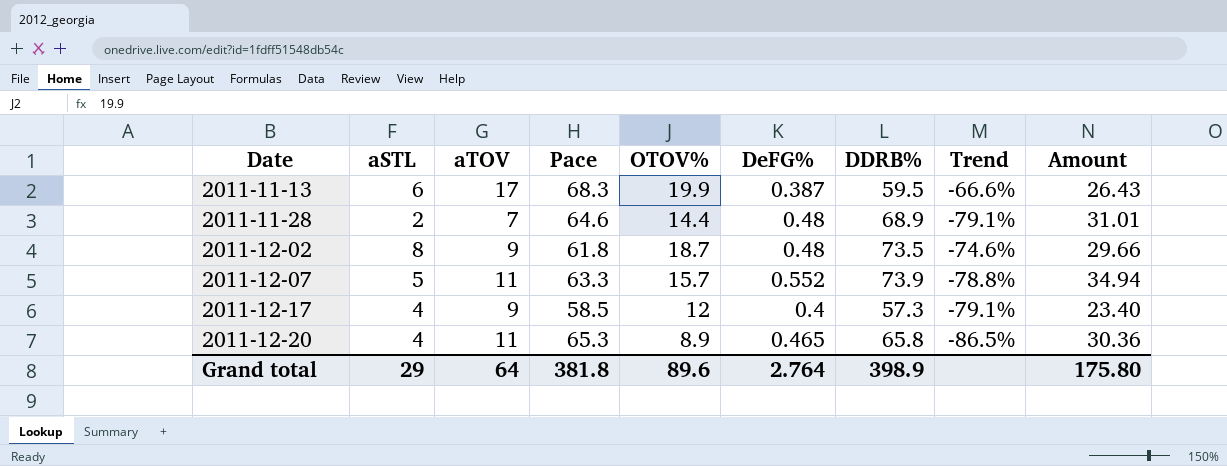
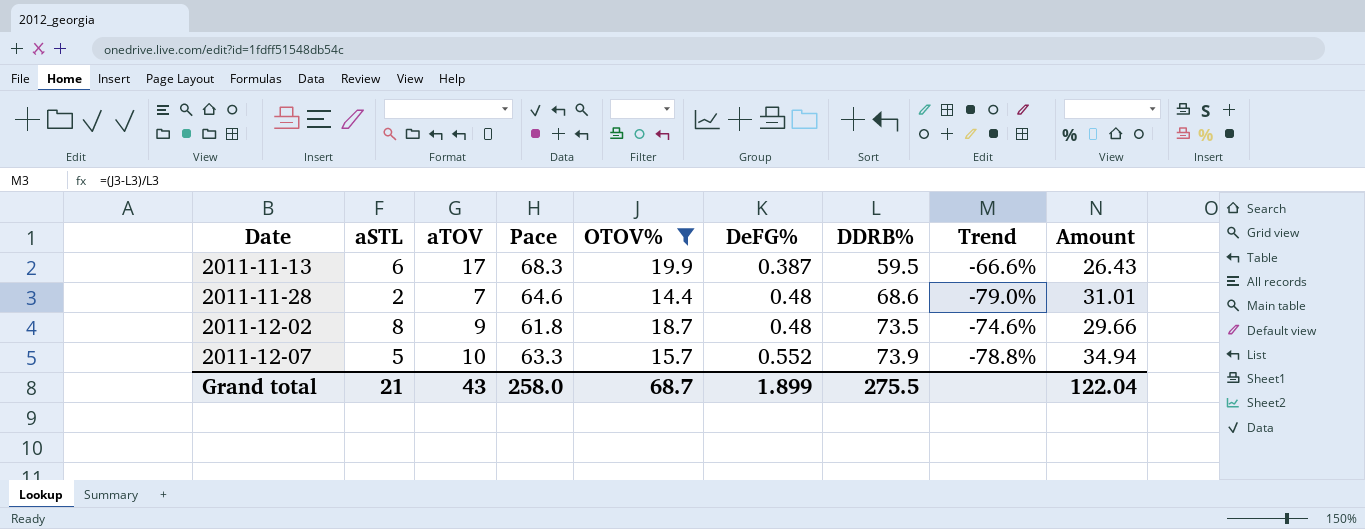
filter: none -> OTOV% >= 14.4
2011-11-28 | DDRB%: 68.9 -> 68.6
2011-11-28 | Trend: -79.1% -> -79.0%
2011-12-07 | aTOV: 11 -> 10
Grand total | aSTL: 29 -> 21
Grand total | aTOV: 64 -> 43
Grand total | Pace: 381.8 -> 258.0
Grand total | OTOV%: 89.6 -> 68.7
Grand total | DeFG%: 2.764 -> 1.899
Grand total | DDRB%: 398.9 -> 275.5
Grand total | Amount: 175.80 -> 122.04

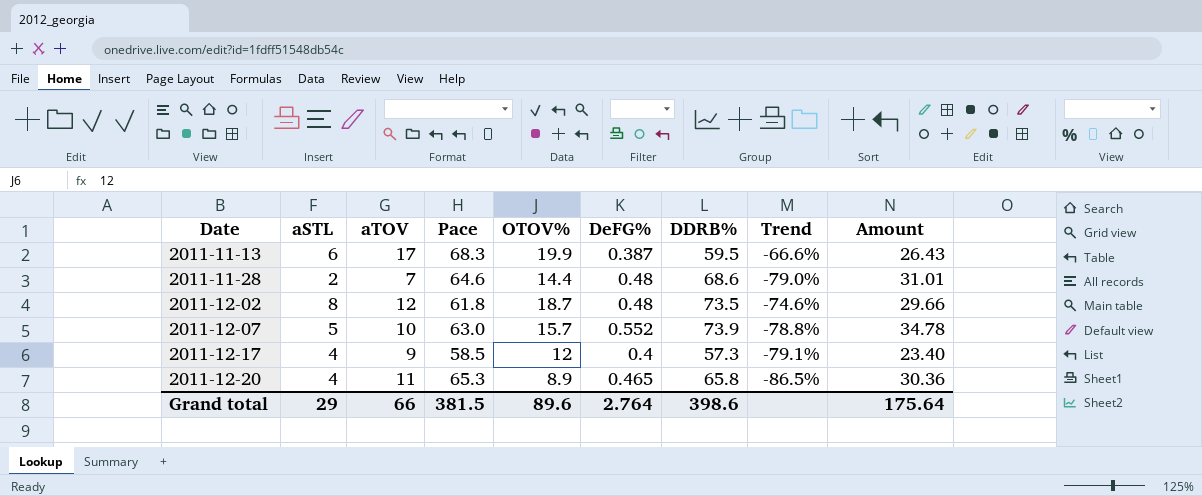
filter: OTOV% >= 14.4 -> none
2011-12-02 | aTOV: 9 -> 12
2011-12-07 | Pace: 63.3 -> 63.0
2011-12-07 | Amount: 34.94 -> 34.78
Grand total | aSTL: 21 -> 29
Grand total | aTOV: 43 -> 66
Grand total | Pace: 258.0 -> 381.5
Grand total | OTOV%: 68.7 -> 89.6
Grand total | DeFG%: 1.899 -> 2.764
Grand total | DDRB%: 275.5 -> 398.6
Grand total | Amount: 122.04 -> 175.64

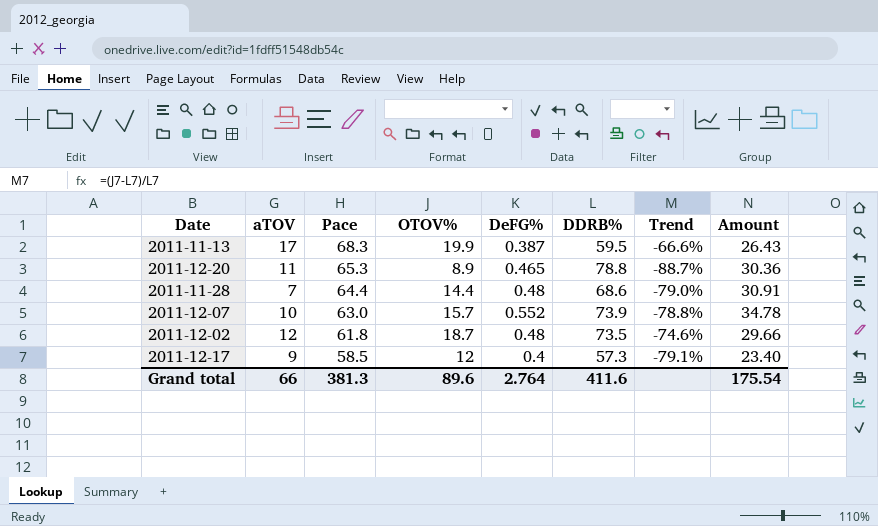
row order: Date ascending -> Pace descending
column aSTL | position: 2 -> none
2011-12-20 | DDRB%: 65.8 -> 78.8
2011-12-20 | Trend: -86.5% -> -88.7%
2011-11-28 | Pace: 64.6 -> 64.4
2011-11-28 | Amount: 31.01 -> 30.91
Grand total | Pace: 381.5 -> 381.3
Grand total | DDRB%: 398.6 -> 411.6
Grand total | Amount: 175.64 -> 175.54

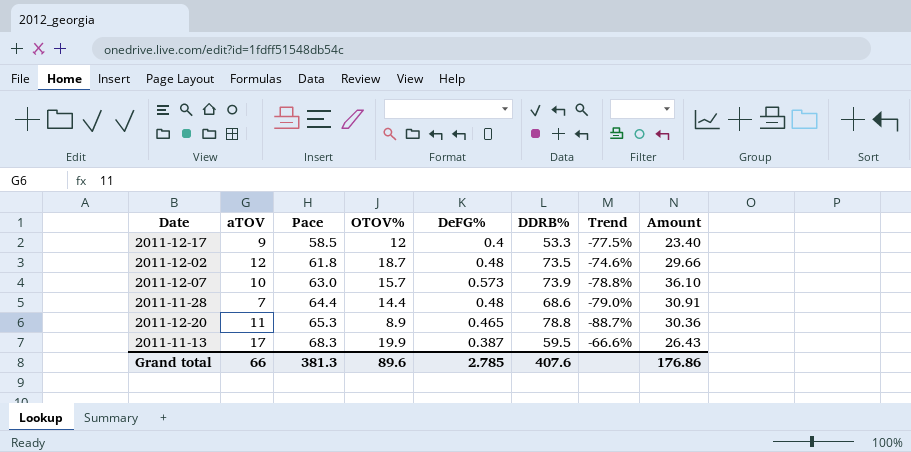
row order: Pace descending -> Pace ascending
2011-12-17 | DDRB%: 57.3 -> 53.3
2011-12-17 | Trend: -79.1% -> -77.5%
2011-12-07 | DeFG%: 0.552 -> 0.573
2011-12-07 | Amount: 34.78 -> 36.10
Grand total | DeFG%: 2.764 -> 2.785
Grand total | DDRB%: 411.6 -> 407.6
Grand total | Amount: 175.54 -> 176.86

